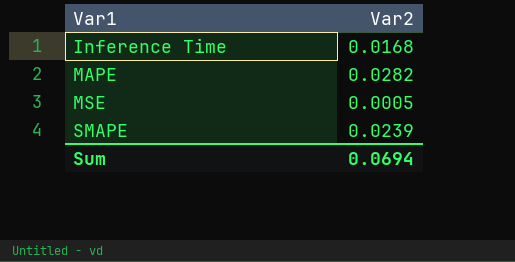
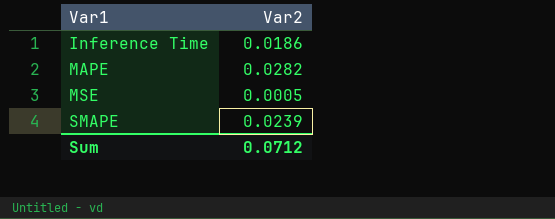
Inference Time | Var2: 0.0168 -> 0.0186
Sum | Var2: 0.0694 -> 0.0712

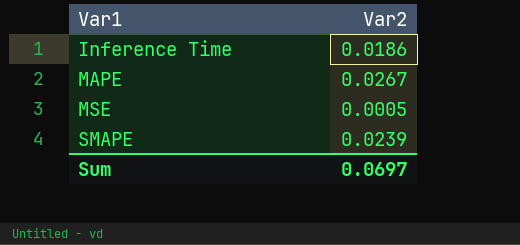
MAPE | Var2: 0.0282 -> 0.0267
Sum | Var2: 0.0712 -> 0.0697

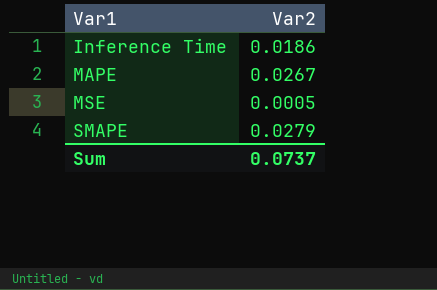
SMAPE | Var2: 0.0239 -> 0.0279
Sum | Var2: 0.0697 -> 0.0737

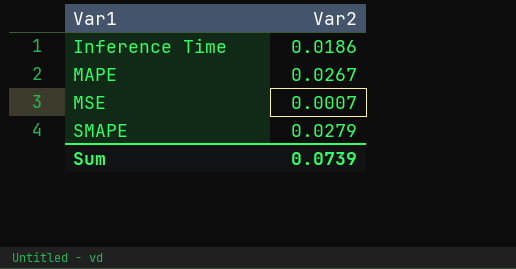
MSE | Var2: 0.0005 -> 0.0007
Sum | Var2: 0.0737 -> 0.0739

